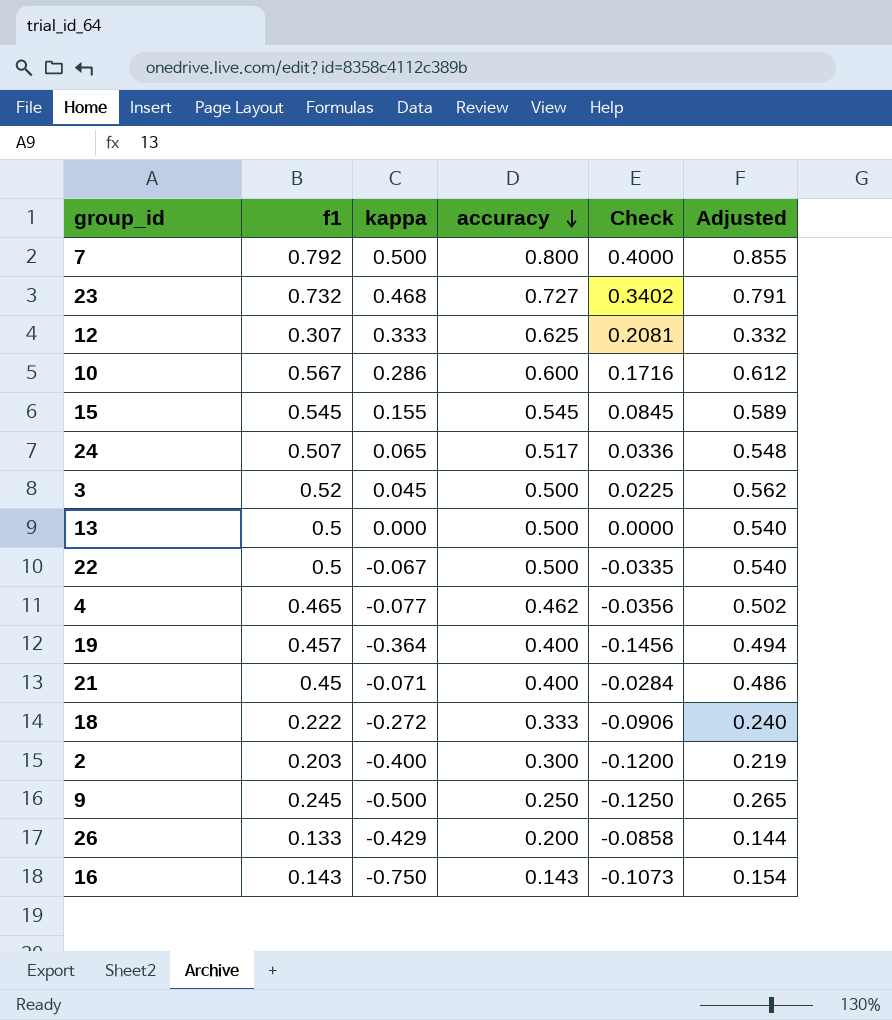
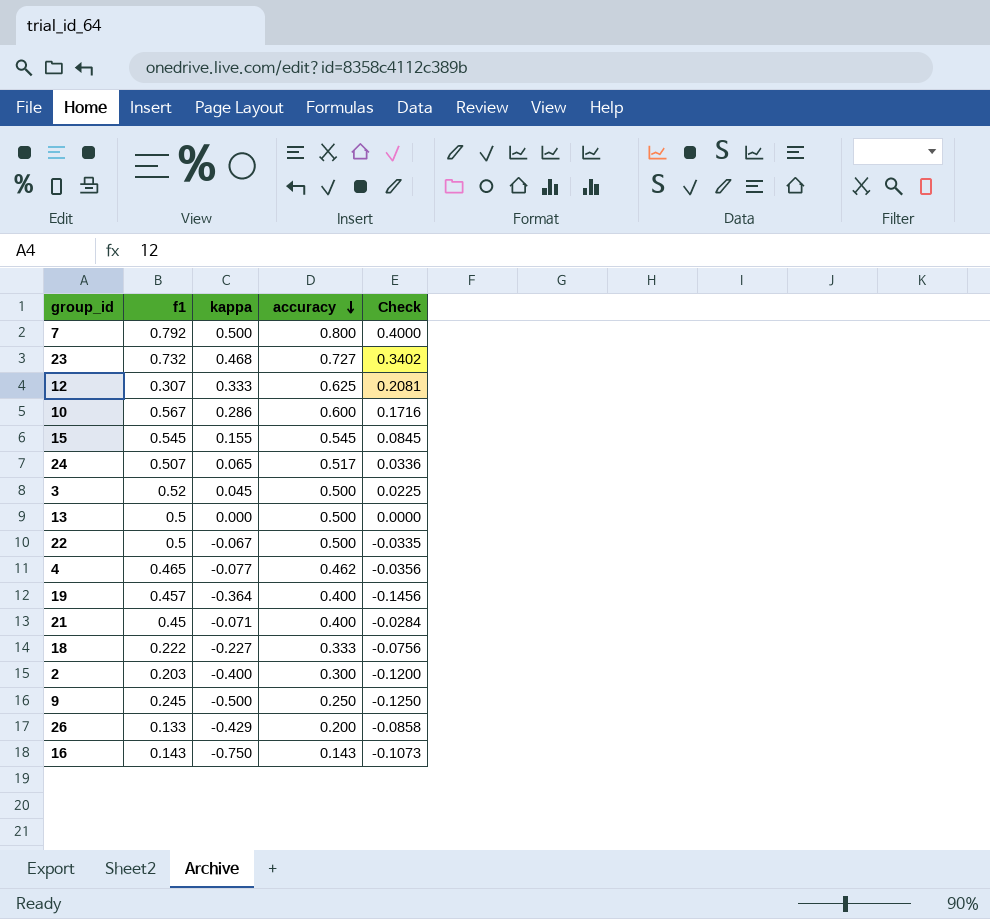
column Adjusted | formula: [f1] * 1.08 -> none
18 | kappa: -0.272 -> -0.227
18 | Check: -0.0906 -> -0.0756

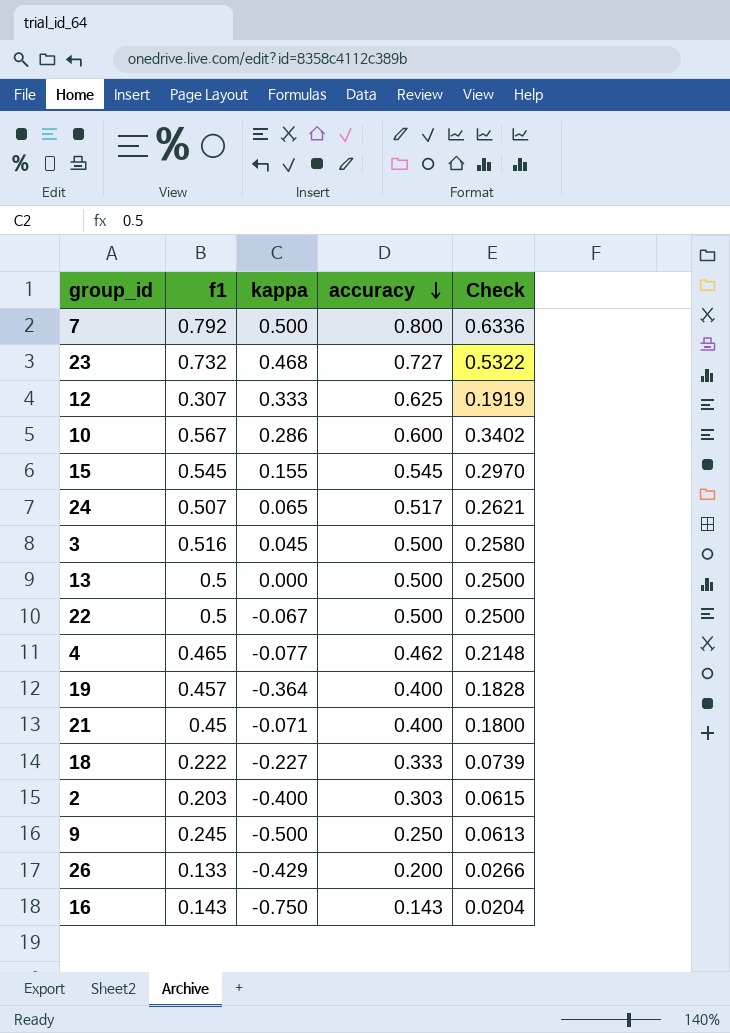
column Check | formula: [kappa] * [accuracy] -> [f1] * [accuracy]
3 | f1: 0.52 -> 0.516
2 | accuracy: 0.300 -> 0.303

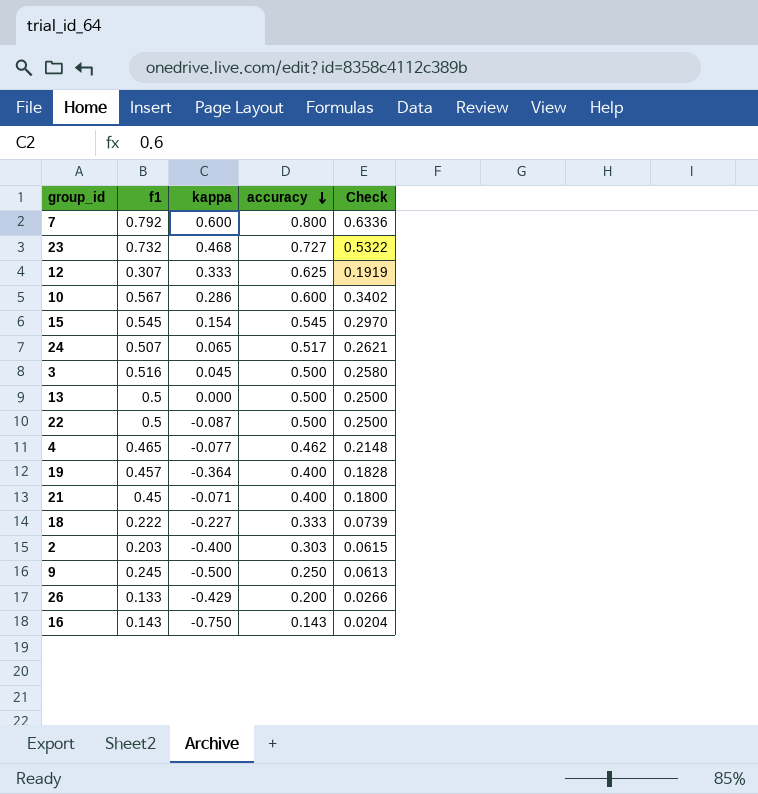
7 | kappa: 0.500 -> 0.600
15 | kappa: 0.155 -> 0.154
22 | kappa: -0.067 -> -0.087

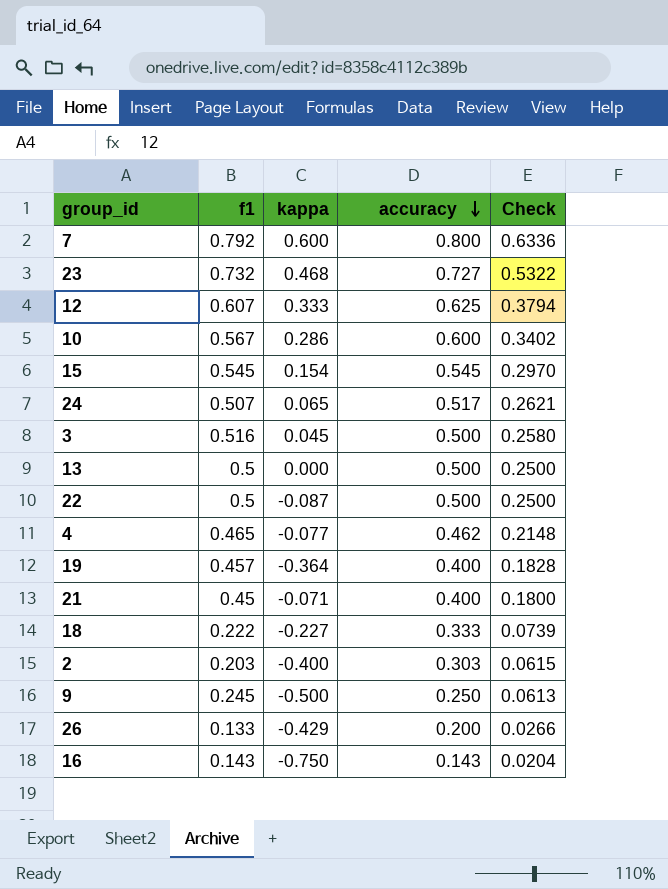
12 | f1: 0.307 -> 0.607
12 | Check: 0.1919 -> 0.3794

